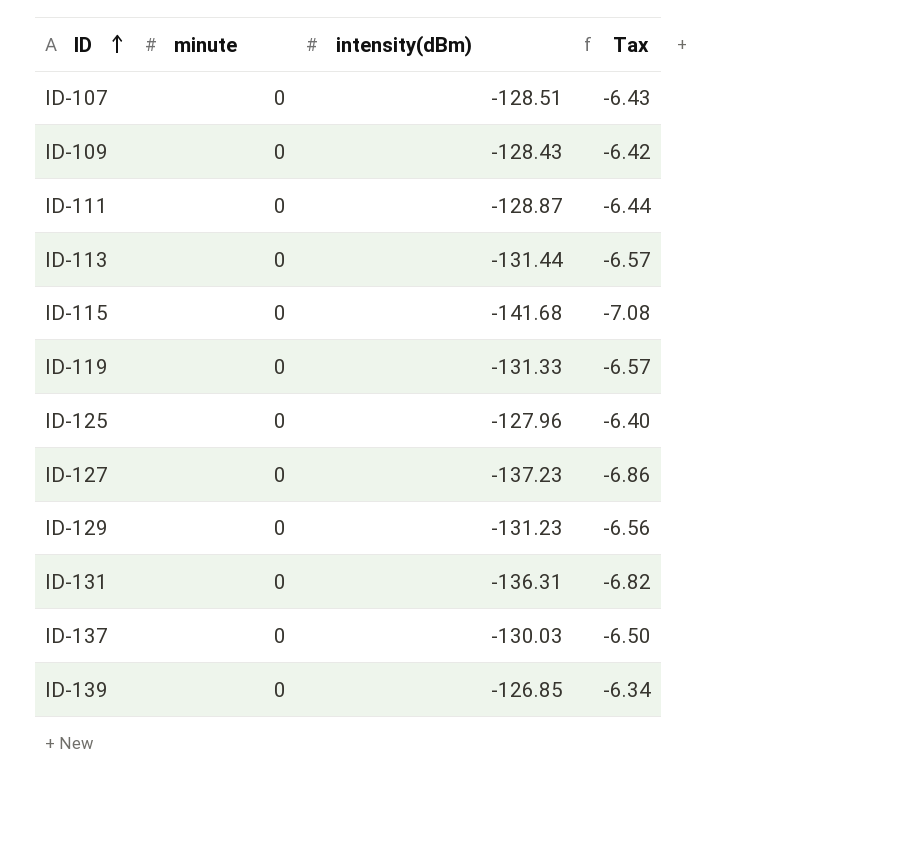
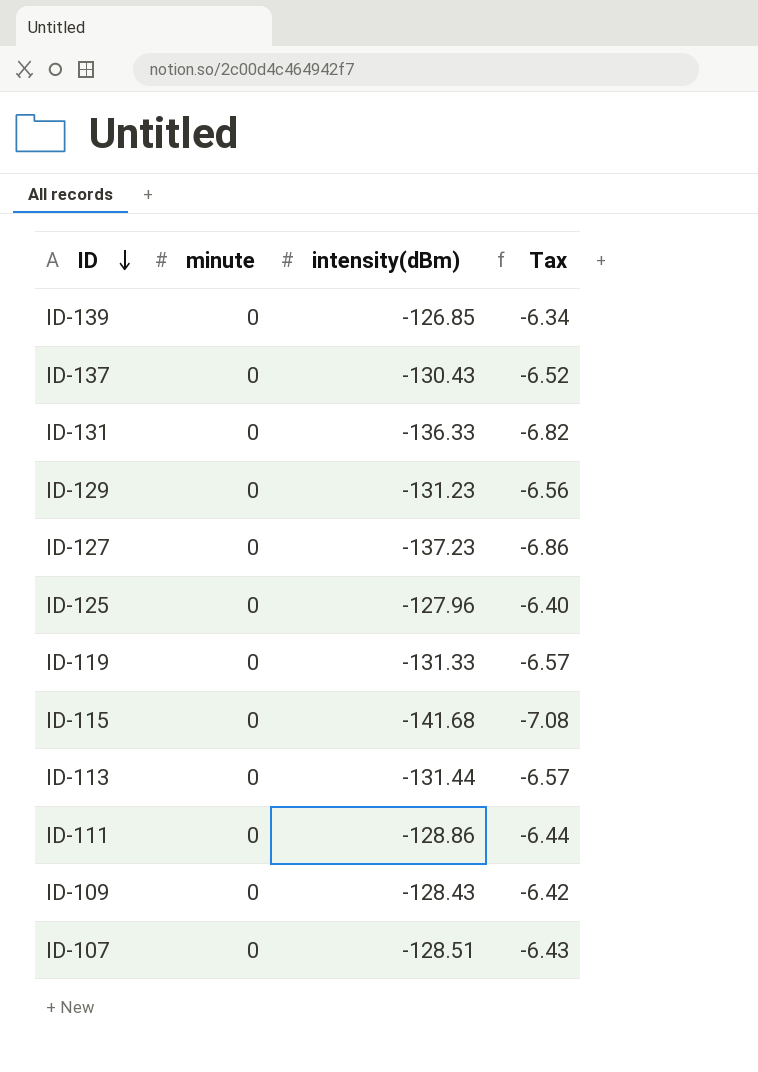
row order: ID ascending -> ID descending
ID-137 | intensity(dBm): -130.03 -> -130.43
ID-137 | Tax: -6.50 -> -6.52
ID-131 | intensity(dBm): -136.31 -> -136.33
ID-111 | intensity(dBm): -128.87 -> -128.86

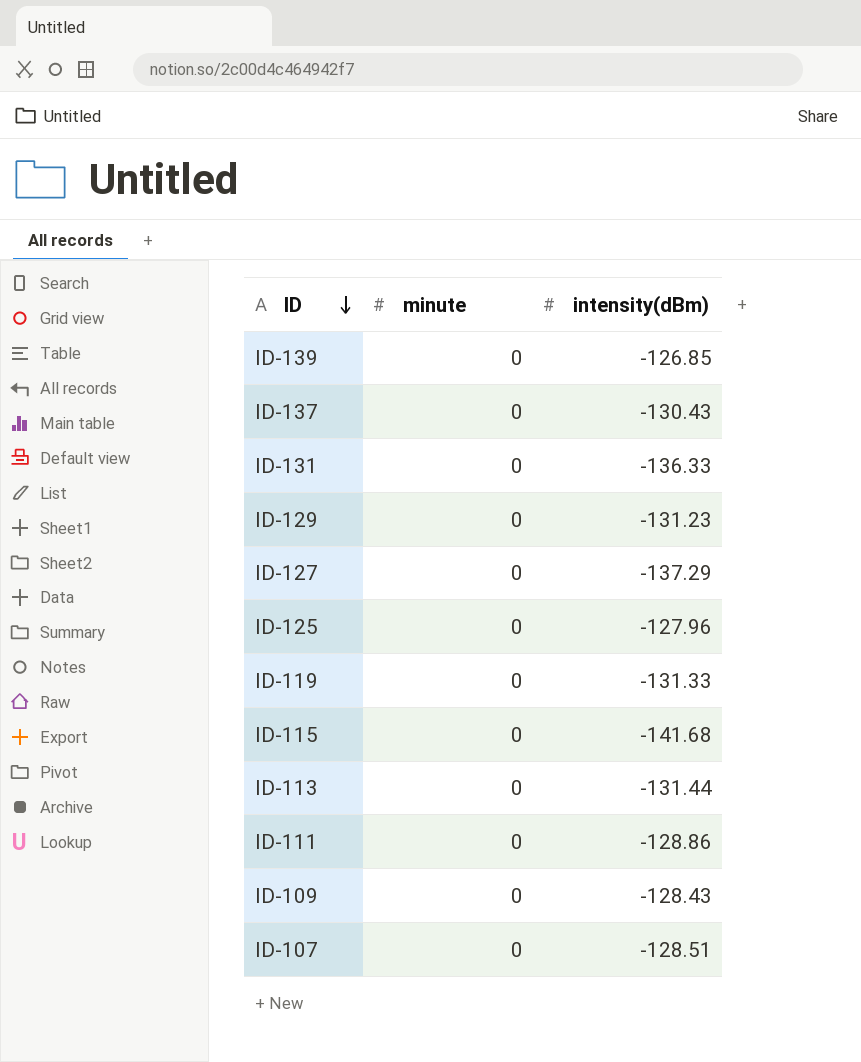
column Tax | formula: [intensity(dBm)] * 0.05 -> none
ID-127 | intensity(dBm): -137.23 -> -137.29

